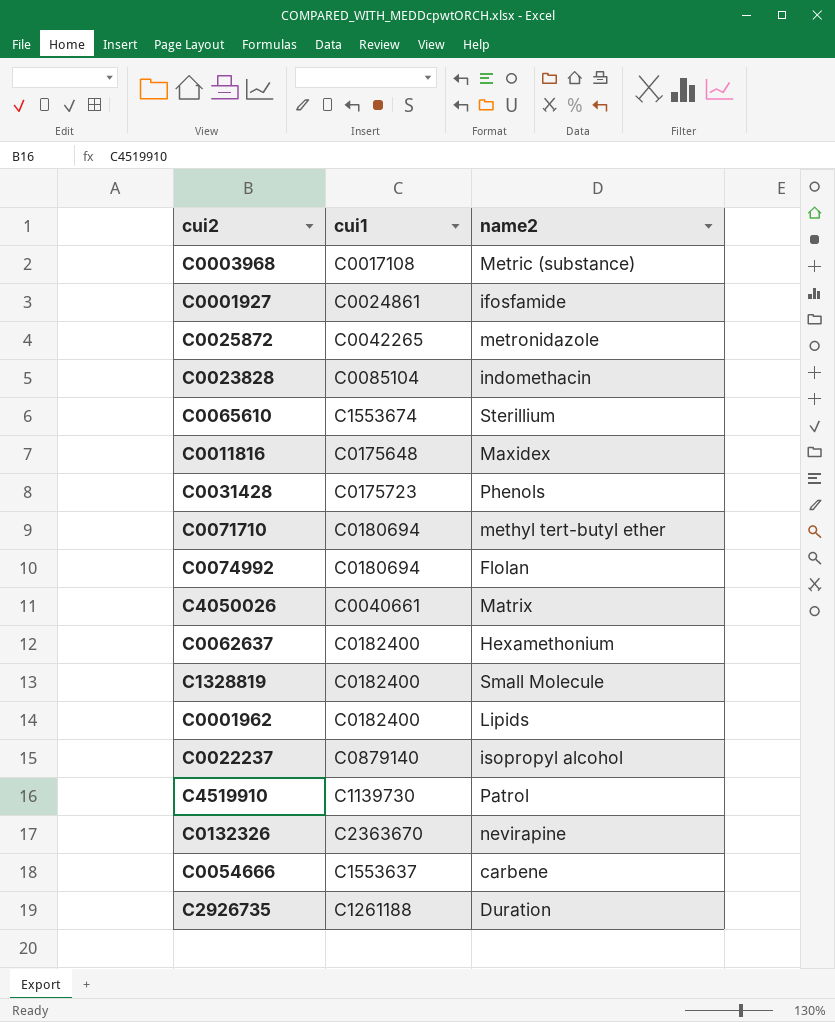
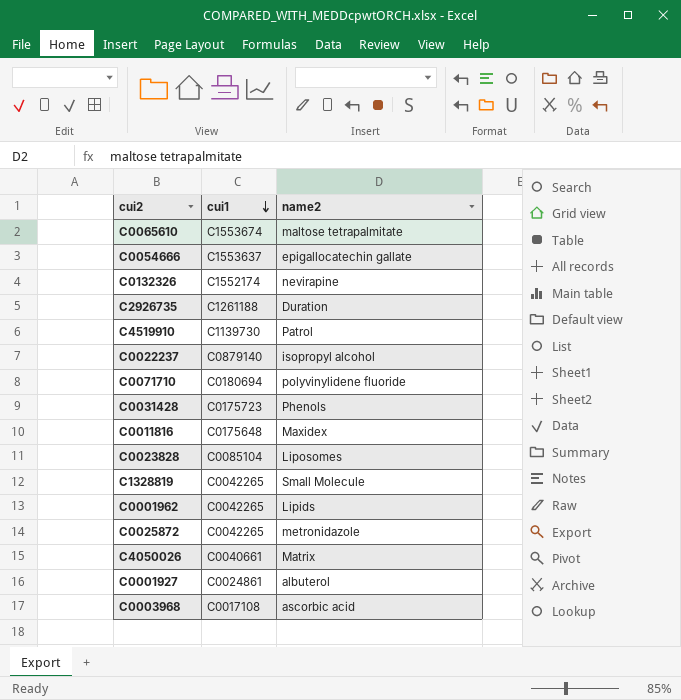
row order: none -> cui1 descending
row C0074992: C0180694 | Flolan -> none
row C0062637: C0182400 | Hexamethonium -> none
C0065610 | name2: Sterillium -> maltose tetrapalmitate
C0054666 | name2: carbene -> epigallocatechin gallate
C0132326 | cui1: C2363670 -> C1552174
C0071710 | name2: methyl tert-butyl ether -> polyvinylidene fluoride
C0023828 | name2: indomethacin -> Liposomes
C1328819 | cui1: C0182400 -> C0042265
C0001962 | cui1: C0182400 -> C0042265
C0001927 | name2: ifosfamide -> albuterol
C0003968 | name2: Metric (substance) -> ascorbic acid

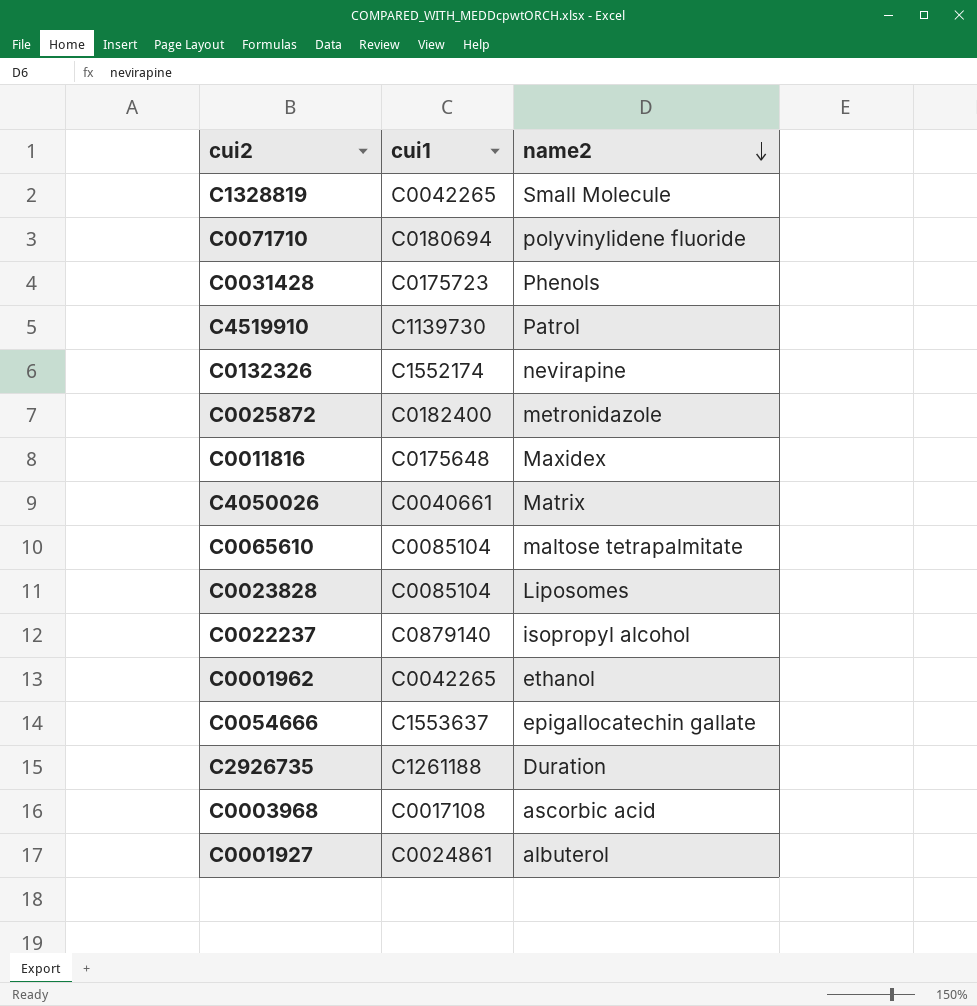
row order: cui1 descending -> name2 descending
C0025872 | cui1: C0042265 -> C0182400
C0065610 | cui1: C1553674 -> C0085104
C0001962 | name2: Lipids -> ethanol

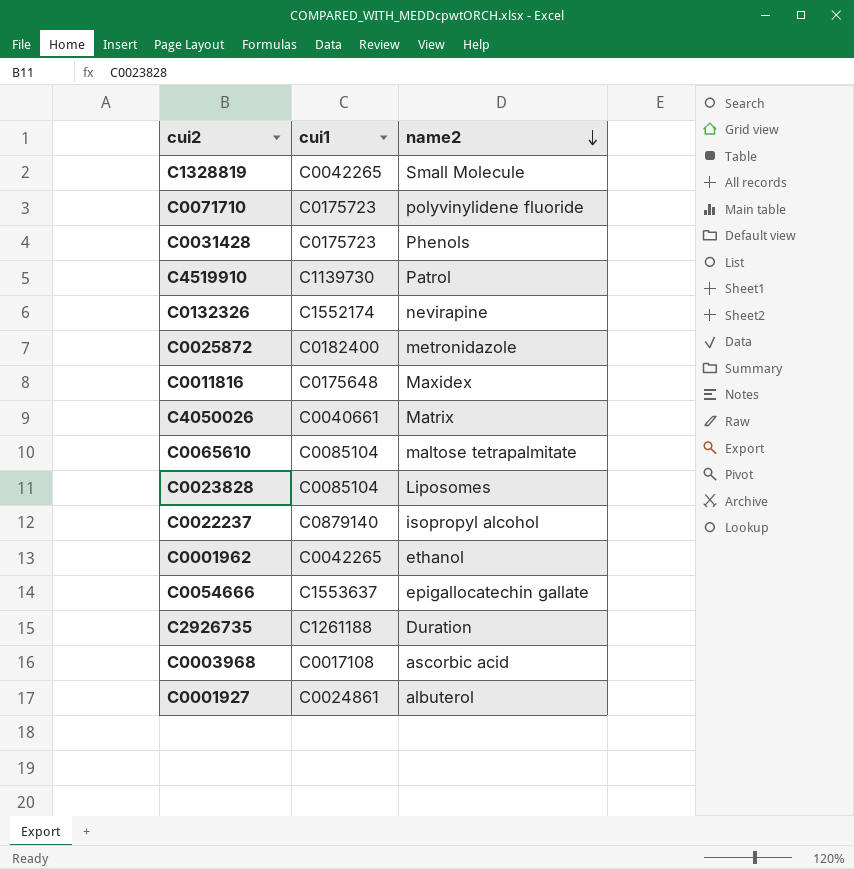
C0071710 | cui1: C0180694 -> C0175723

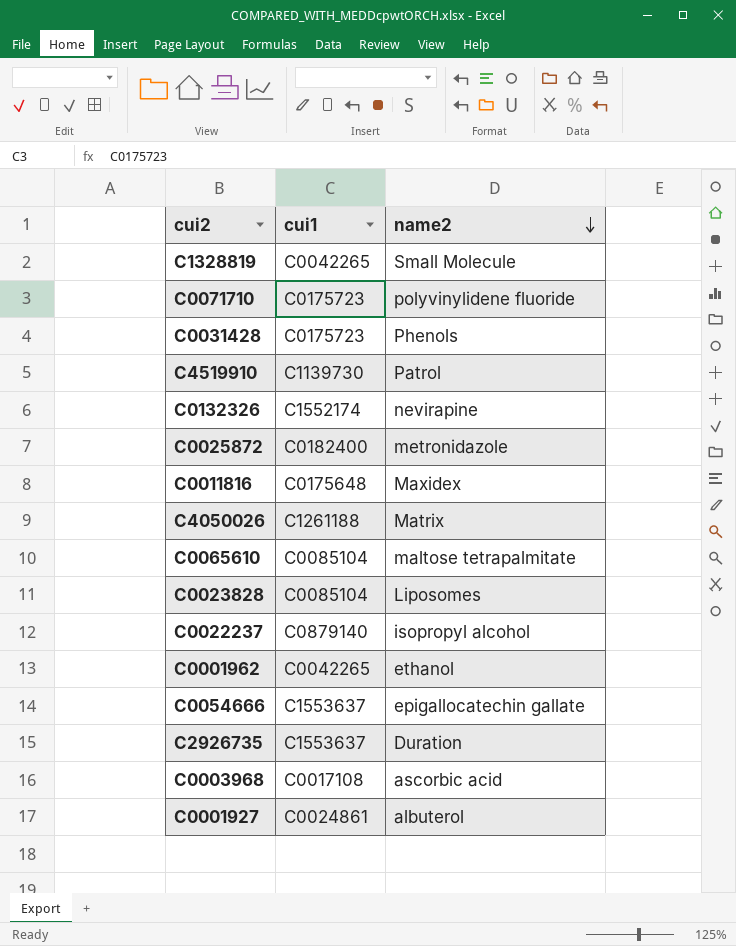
C4050026 | cui1: C0040661 -> C1261188
C2926735 | cui1: C1261188 -> C1553637

